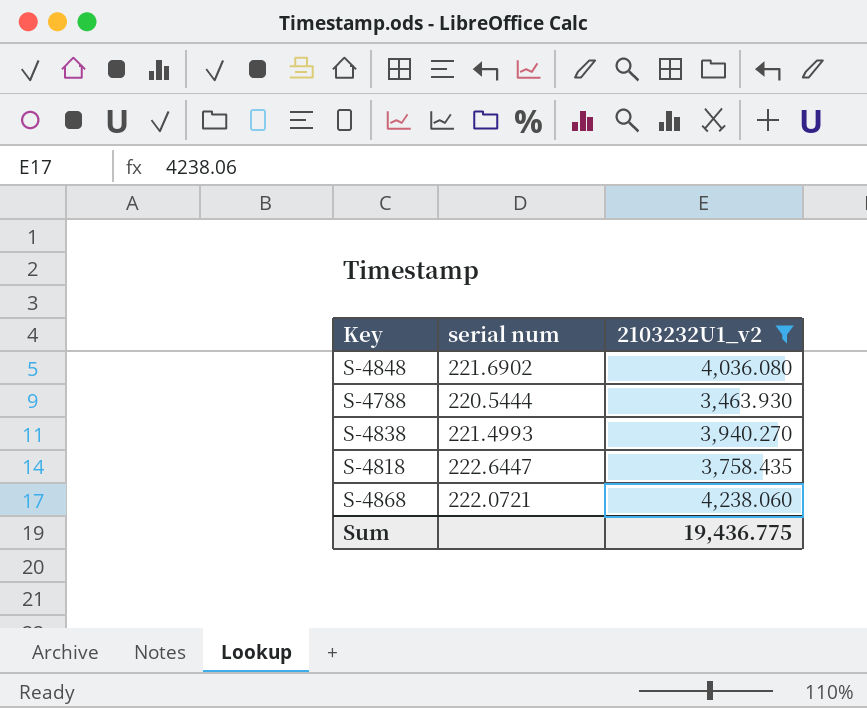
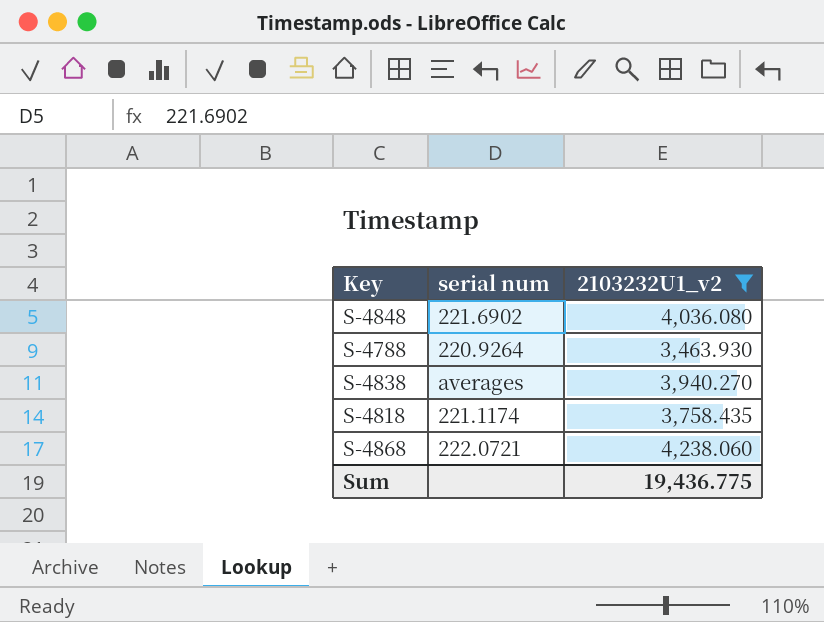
S-4788 | serial num: 220.5444 -> 220.9264
S-4838 | serial num: 221.4993 -> averages
S-4818 | serial num: 222.6447 -> 221.1174

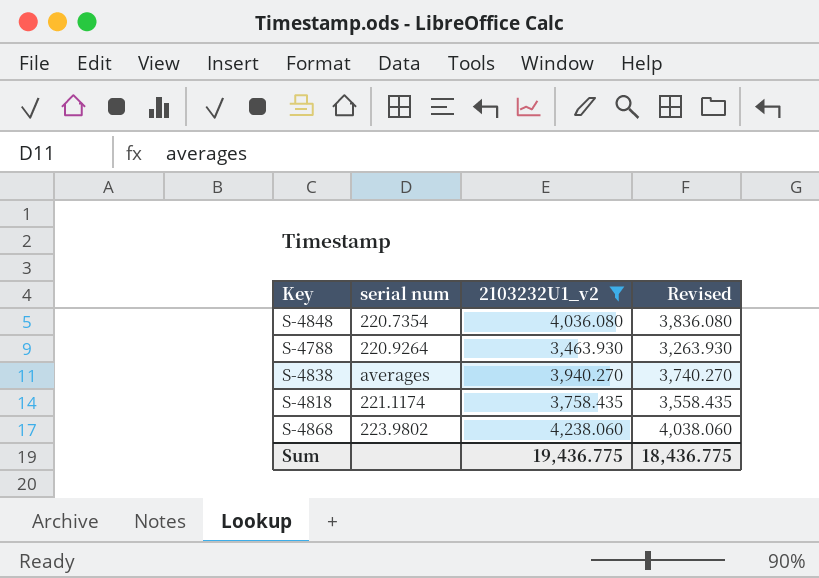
column Revised | formula: none -> [2103232U1_v2] - 200
S-4848 | serial num: 221.6902 -> 220.7354
S-4868 | serial num: 222.0721 -> 223.9802

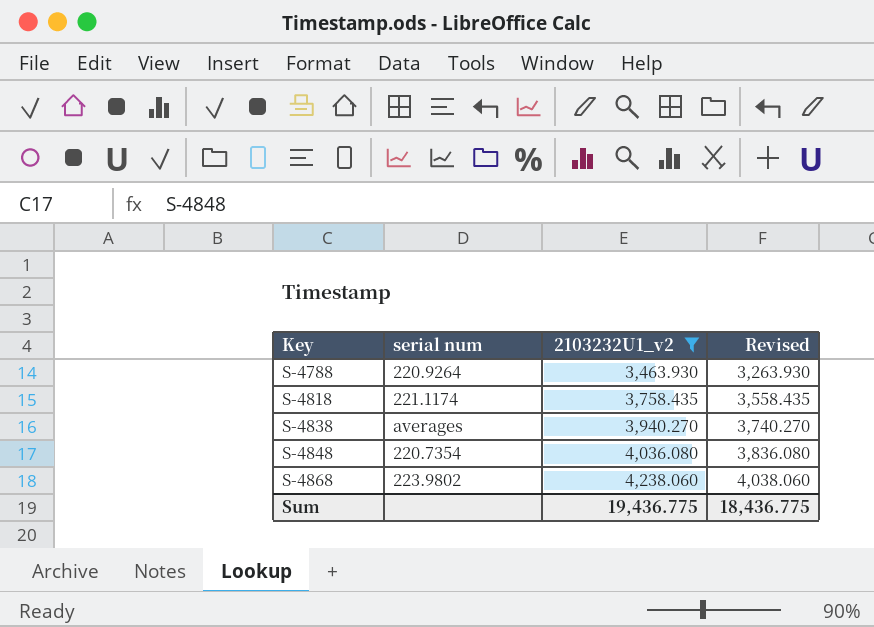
row order: none -> Key ascending

